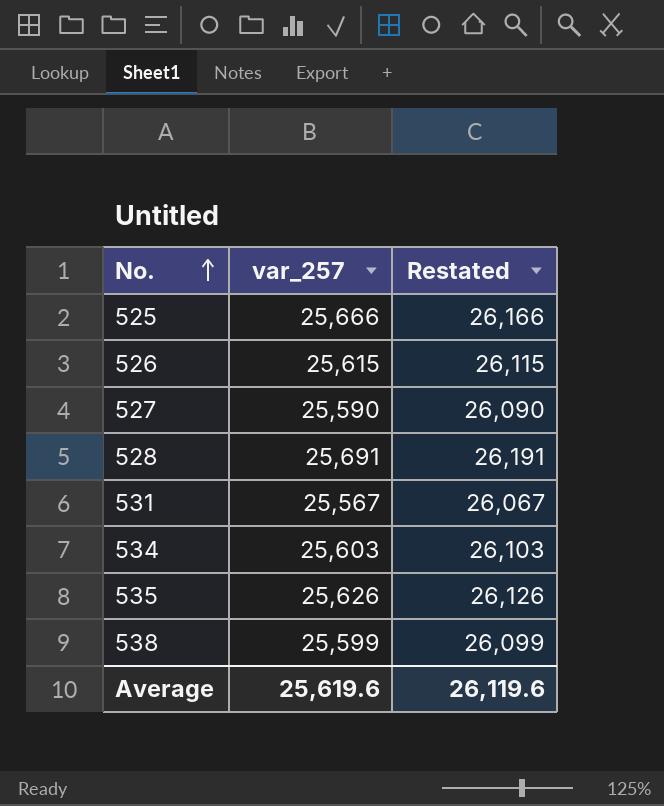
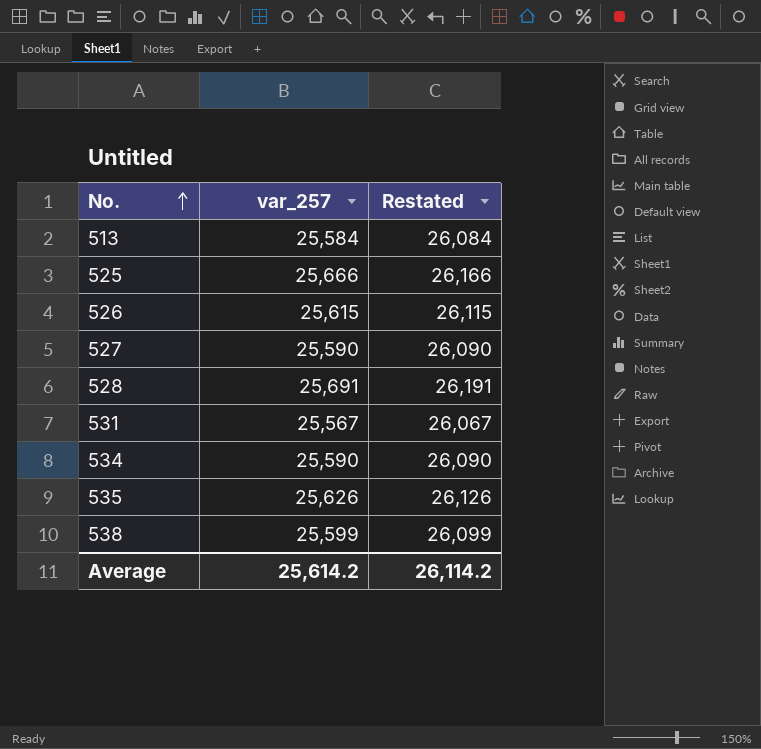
row 513: none -> 25,584 | 26,084
534 | var_257: 25,603 -> 25,590
534 | Restated: 26,103 -> 26,090
Average | var_257: 25,619.6 -> 25,614.2
Average | Restated: 26,119.6 -> 26,114.2

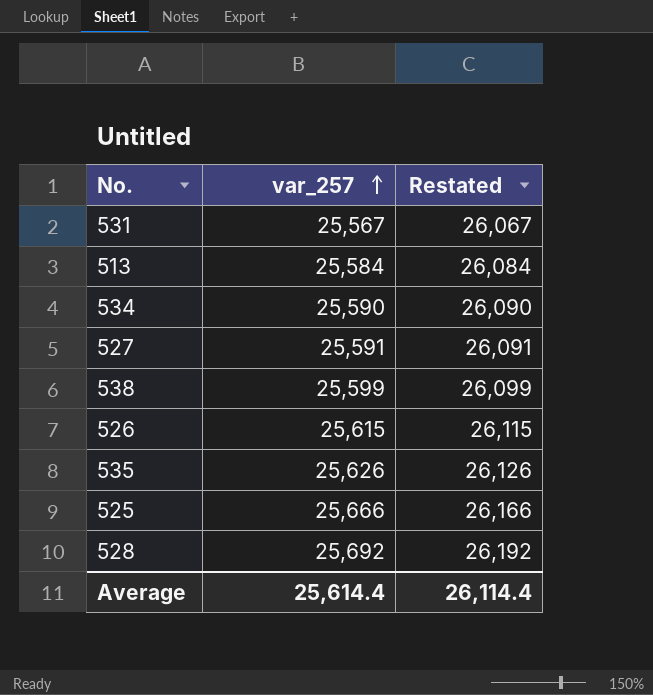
row order: No. ascending -> var_257 ascending
527 | var_257: 25,590 -> 25,591
527 | Restated: 26,090 -> 26,091
528 | var_257: 25,691 -> 25,692
528 | Restated: 26,191 -> 26,192
Average | var_257: 25,614.2 -> 25,614.4
Average | Restated: 26,114.2 -> 26,114.4

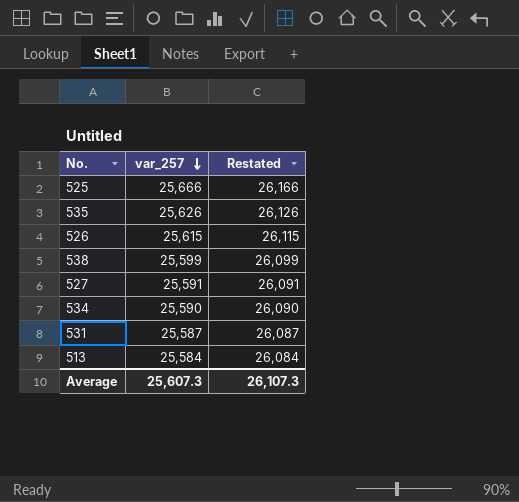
row order: var_257 ascending -> var_257 descending
row 528: 25,692 | 26,192 -> none
531 | var_257: 25,567 -> 25,587
531 | Restated: 26,067 -> 26,087
Average | var_257: 25,614.4 -> 25,607.3
Average | Restated: 26,114.4 -> 26,107.3

